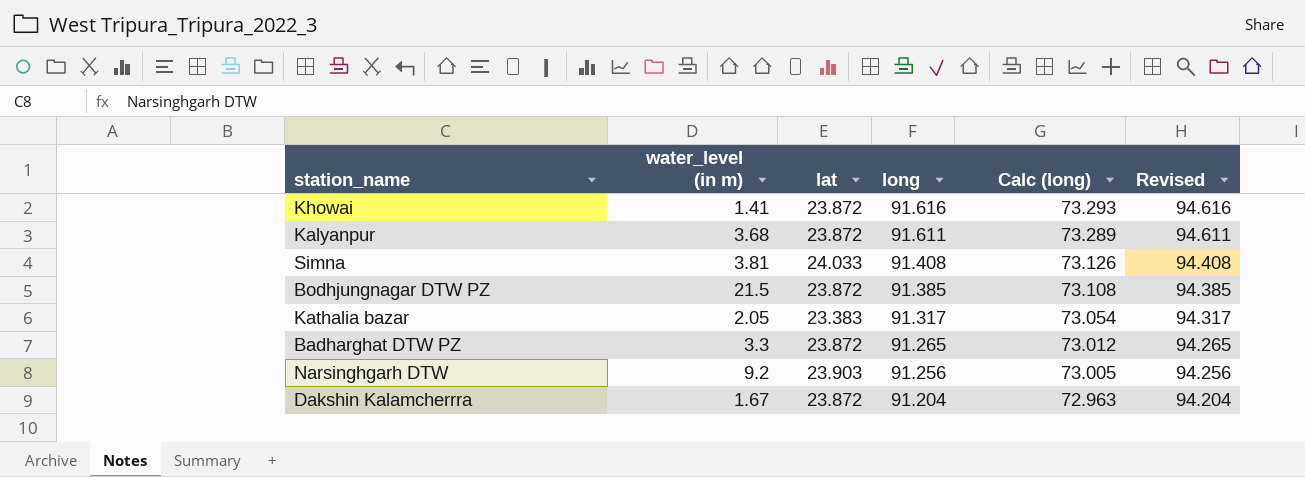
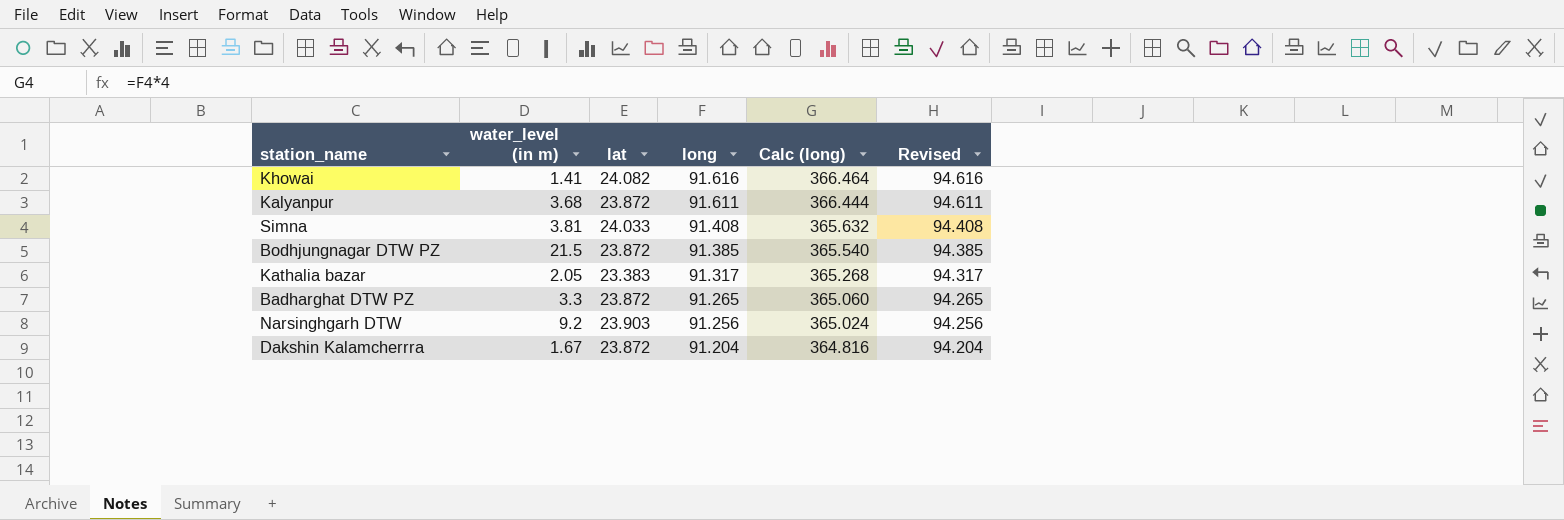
column Calc (long) | formula: [long] * 0.8 -> [long] * 4
Khowai | lat: 23.872 -> 24.082

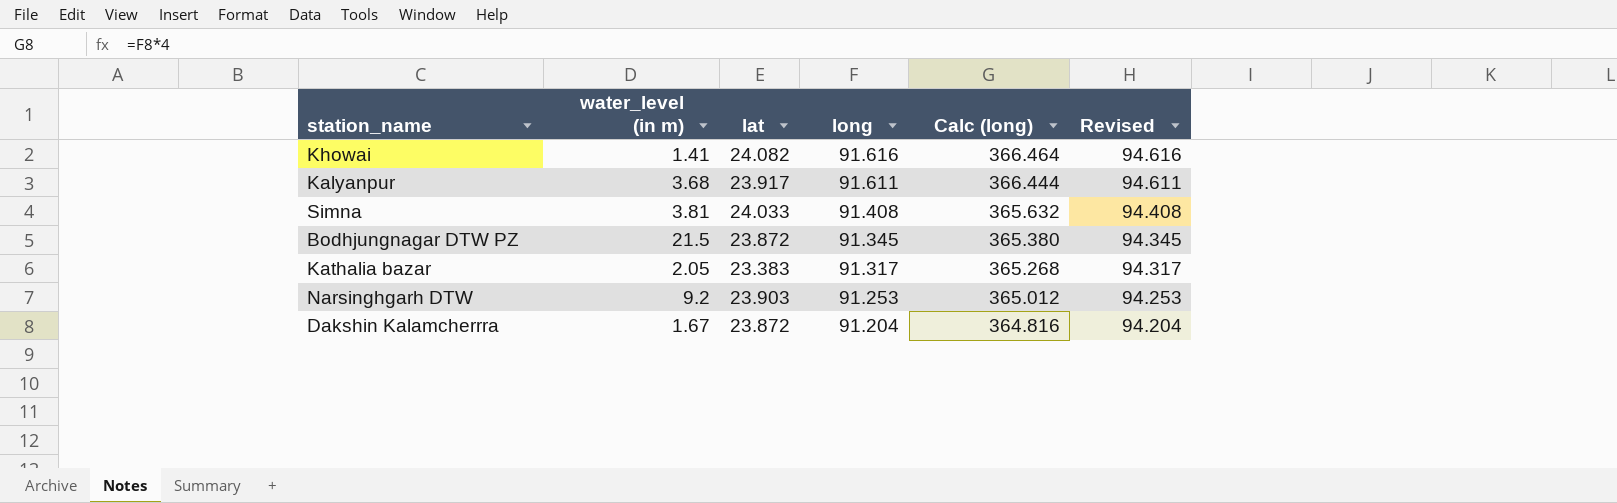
row Badharghat DTW PZ: 3.3 | 23.872 | 91.265 | 365.060 | 94.265 -> none
Kalyanpur | lat: 23.872 -> 23.917
Bodhjungnagar DTW PZ | long: 91.385 -> 91.345
Bodhjungnagar DTW PZ | Calc (long): 365.540 -> 365.380
Bodhjungnagar DTW PZ | Revised: 94.385 -> 94.345
Narsinghgarh DTW | long: 91.256 -> 91.253
Narsinghgarh DTW | Calc (long): 365.024 -> 365.012
Narsinghgarh DTW | Revised: 94.256 -> 94.253

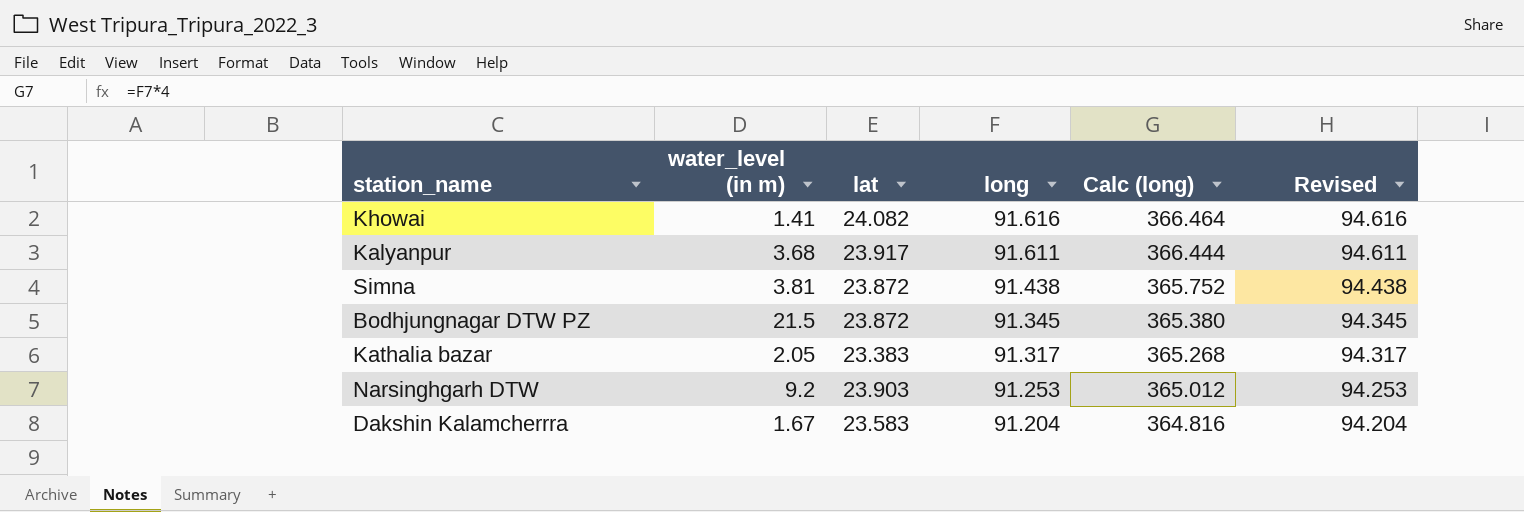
Simna | lat: 24.033 -> 23.872
Simna | long: 91.408 -> 91.438
Simna | Calc (long): 365.632 -> 365.752
Simna | Revised: 94.408 -> 94.438
Dakshin Kalamcherrra | lat: 23.872 -> 23.583

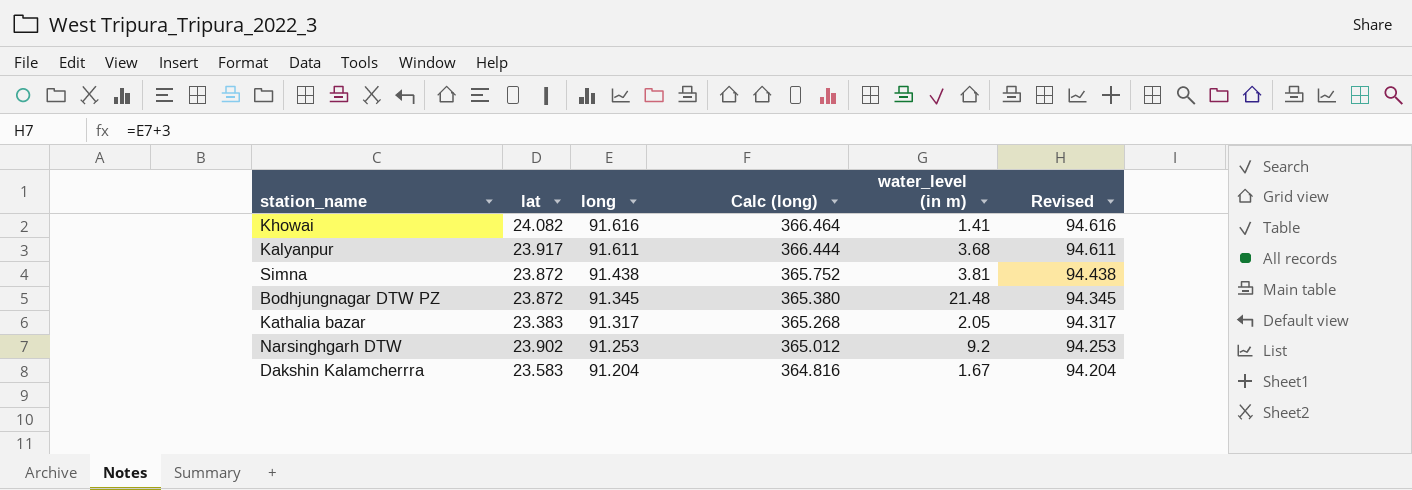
column water_level (in m) | position: 2 -> 5
Bodhjungnagar DTW PZ | water_level (in m): 21.5 -> 21.48
Narsinghgarh DTW | lat: 23.903 -> 23.902

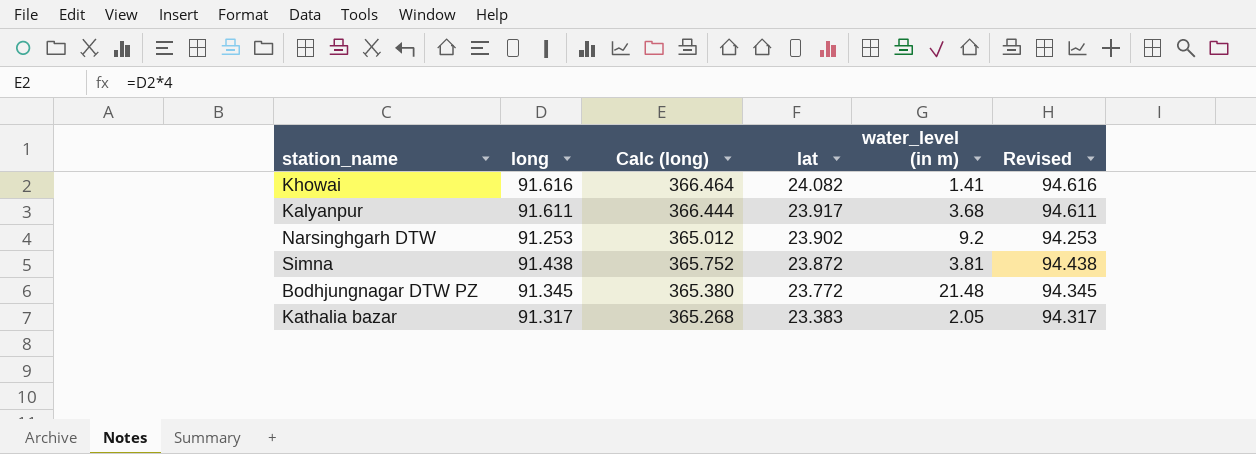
row order: long descending -> lat descending
column lat | position: 2 -> 4
row Dakshin Kalamcherrra: 23.583 | 91.204 | 364.816 | 1.67 | 94.204 -> none
Bodhjungnagar DTW PZ | lat: 23.872 -> 23.772

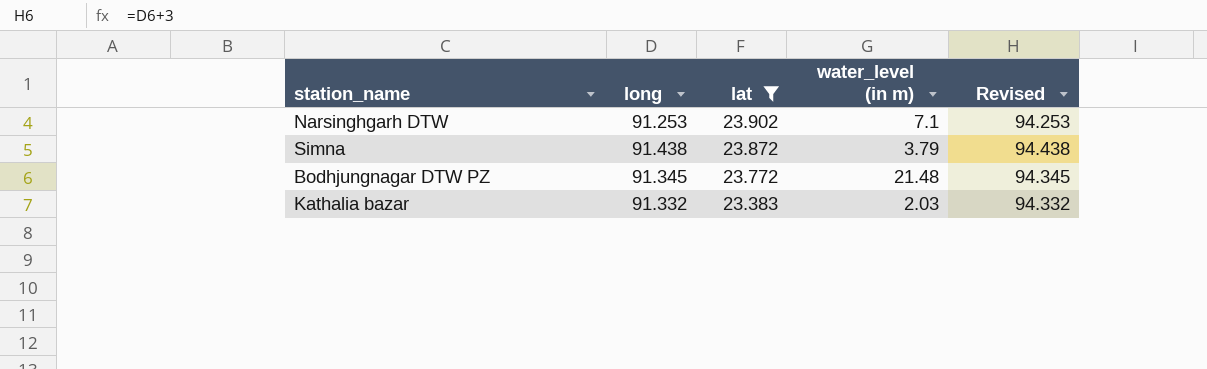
filter: none -> lat <= 23.902
column Calc (long) | formula: [long] * 4 -> none
Narsinghgarh DTW | water_level (in m): 9.2 -> 7.1
Simna | water_level (in m): 3.81 -> 3.79
Kathalia bazar | long: 91.317 -> 91.332
Kathalia bazar | water_level (in m): 2.05 -> 2.03
Kathalia bazar | Revised: 94.317 -> 94.332

